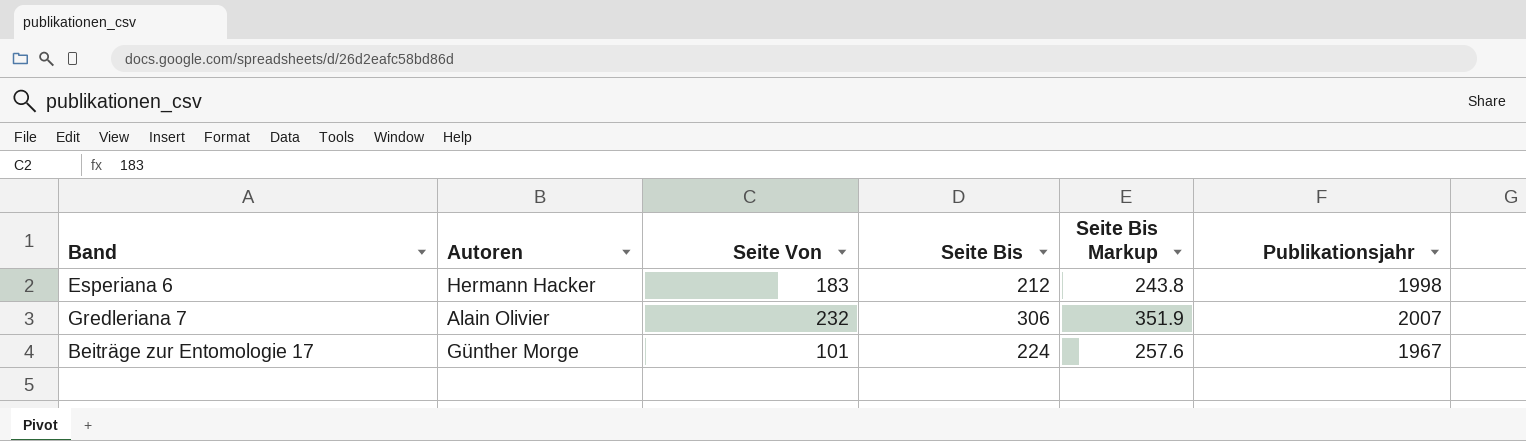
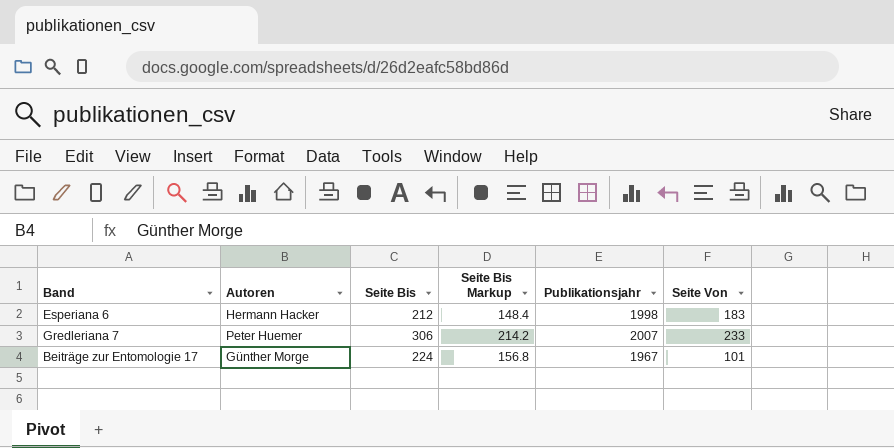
column Seite Bis Markup | formula: [Seite Bis] * 1.15 -> [Seite Bis] * 0.7
column Seite Von | position: 3 -> 6
Gredleriana 7 | Autoren: Alain Olivier -> Peter Huemer
Gredleriana 7 | Seite Von: 232 -> 233

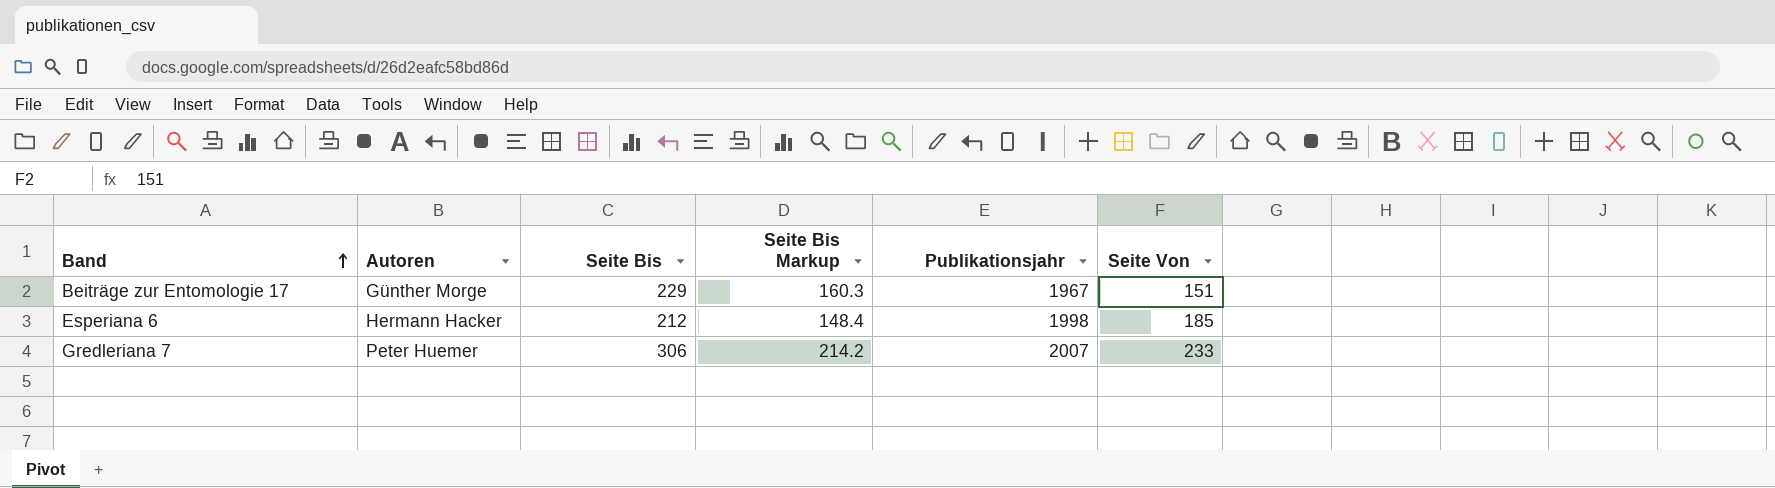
row order: none -> Band ascending
Beiträge zur Entomologie 17 | Seite Bis: 224 -> 229
Beiträge zur Entomologie 17 | Seite Bis Markup: 156.8 -> 160.3
Beiträge zur Entomologie 17 | Seite Von: 101 -> 151
Esperiana 6 | Seite Von: 183 -> 185

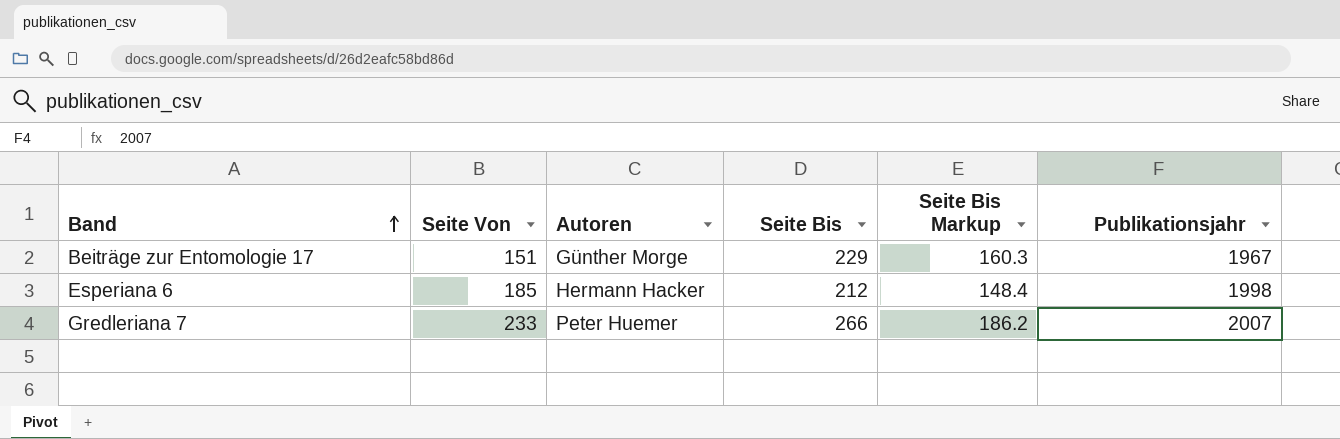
column Seite Von | position: 6 -> 2
Gredleriana 7 | Seite Bis: 306 -> 266
Gredleriana 7 | Seite Bis Markup: 214.2 -> 186.2

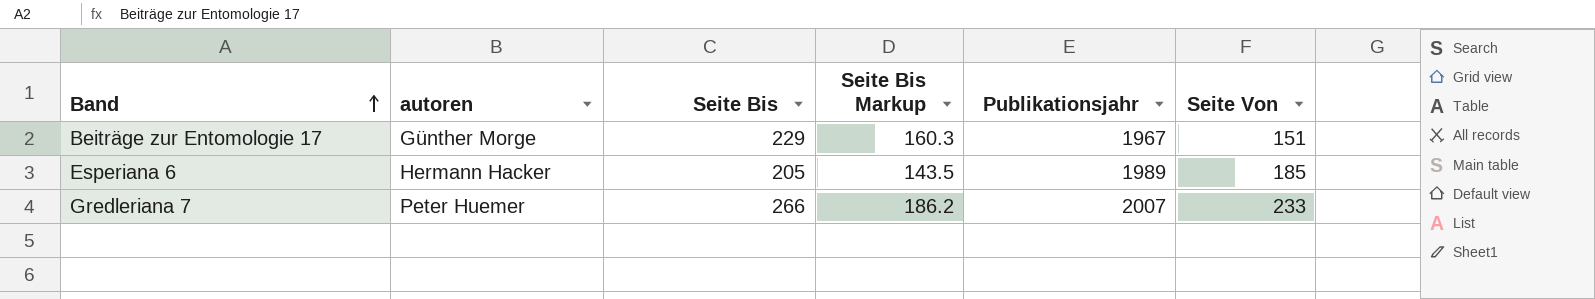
column name: Autoren -> autoren
column Seite Von | position: 2 -> 6
Esperiana 6 | Seite Bis: 212 -> 205
Esperiana 6 | Seite Bis Markup: 148.4 -> 143.5
Esperiana 6 | Publikationsjahr: 1998 -> 1989

